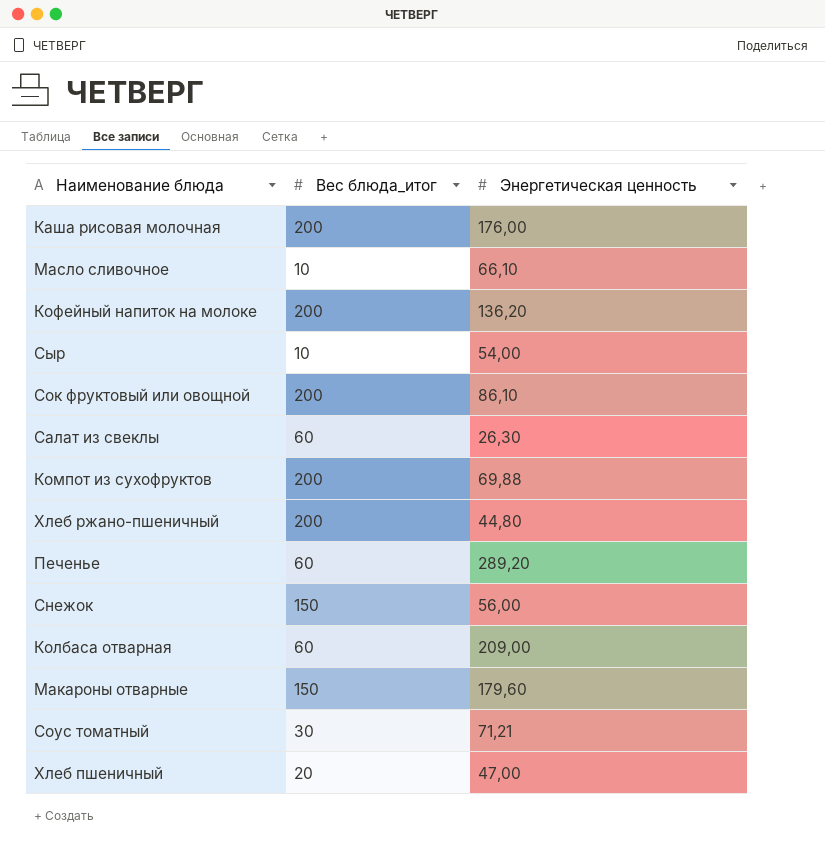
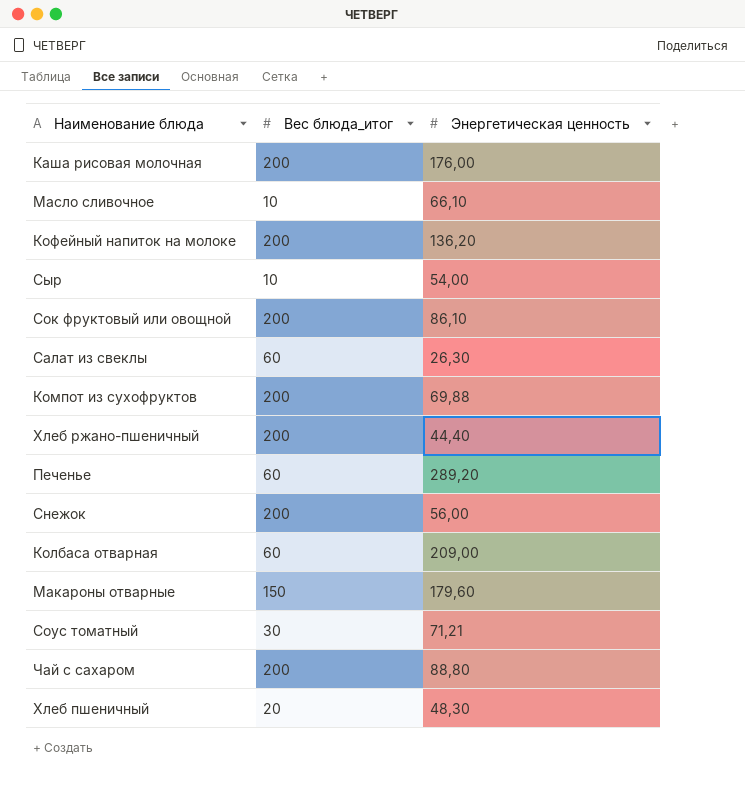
Хлеб ржано-пшеничный | Энергетическая ценность: 44,80 -> 44,40
Снежок | Вес блюда_итог: 150 -> 200
row Чай с сахаром: none -> 200 | 88,80
Хлеб пшеничный | Энергетическая ценность: 47,00 -> 48,30

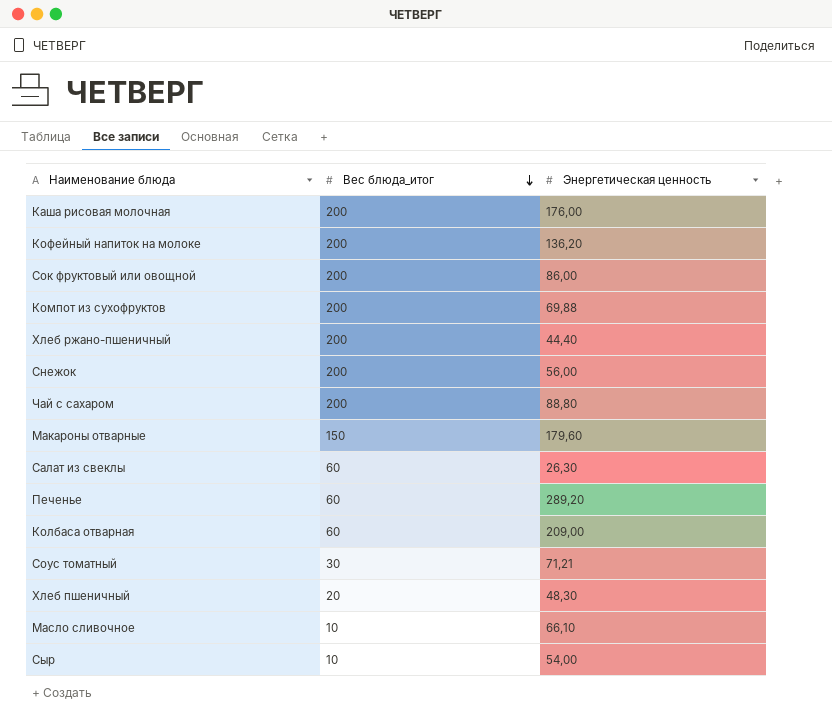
row order: none -> Вес блюда_итог descending
Сок фруктовый или овощной | Энергетическая ценность: 86,10 -> 86,00

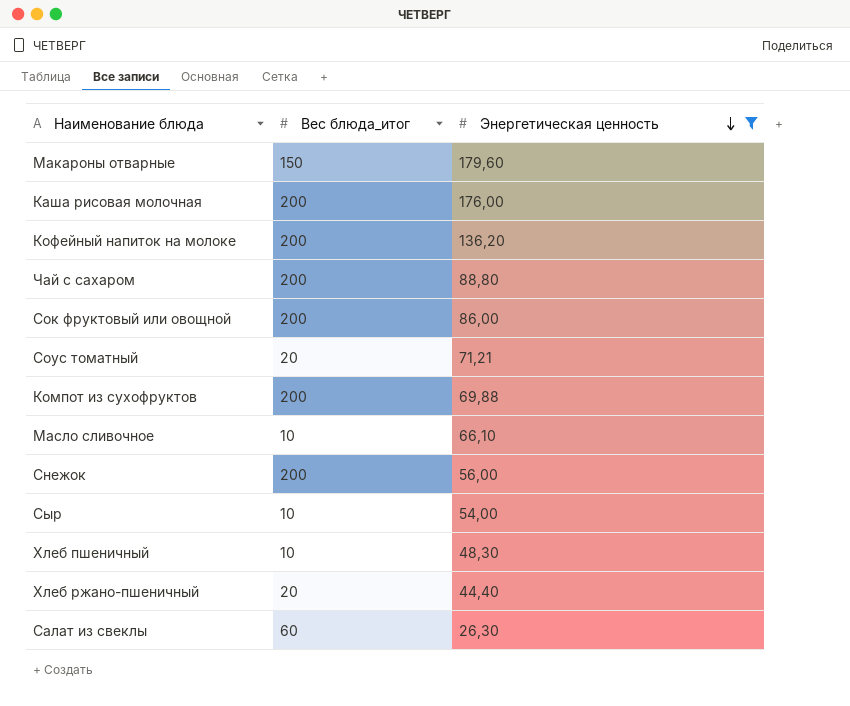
filter: none -> Энергетическая ценность <= 179,60
row order: Вес блюда_итог descending -> Энергетическая ценность descending
Соус томатный | Вес блюда_итог: 30 -> 20
Хлеб пшеничный | Вес блюда_итог: 20 -> 10
Хлеб ржано-пшеничный | Вес блюда_итог: 200 -> 20

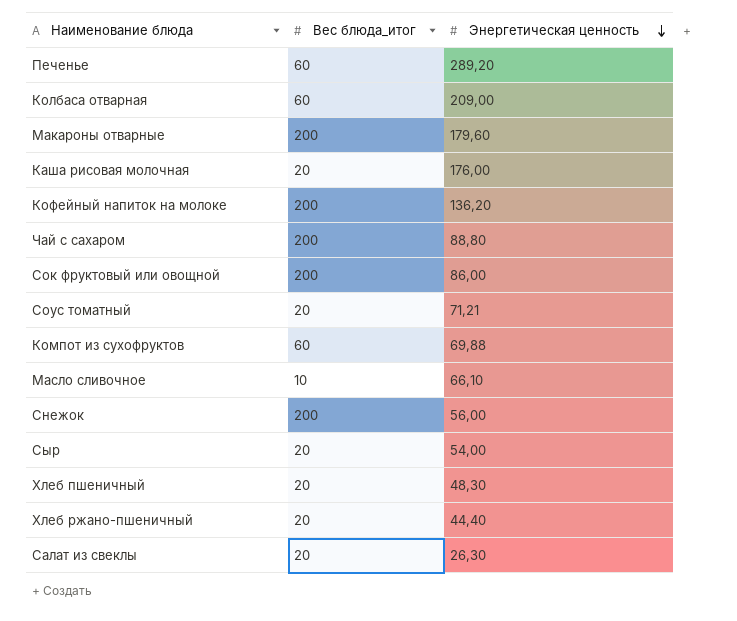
filter: Энергетическая ценность <= 179,60 -> none
Макароны отварные | Вес блюда_итог: 150 -> 200
Каша рисовая молочная | Вес блюда_итог: 200 -> 20
Компот из сухофруктов | Вес блюда_итог: 200 -> 60
Сыр | Вес блюда_итог: 10 -> 20
Хлеб пшеничный | Вес блюда_итог: 10 -> 20
Салат из свеклы | Вес блюда_итог: 60 -> 20

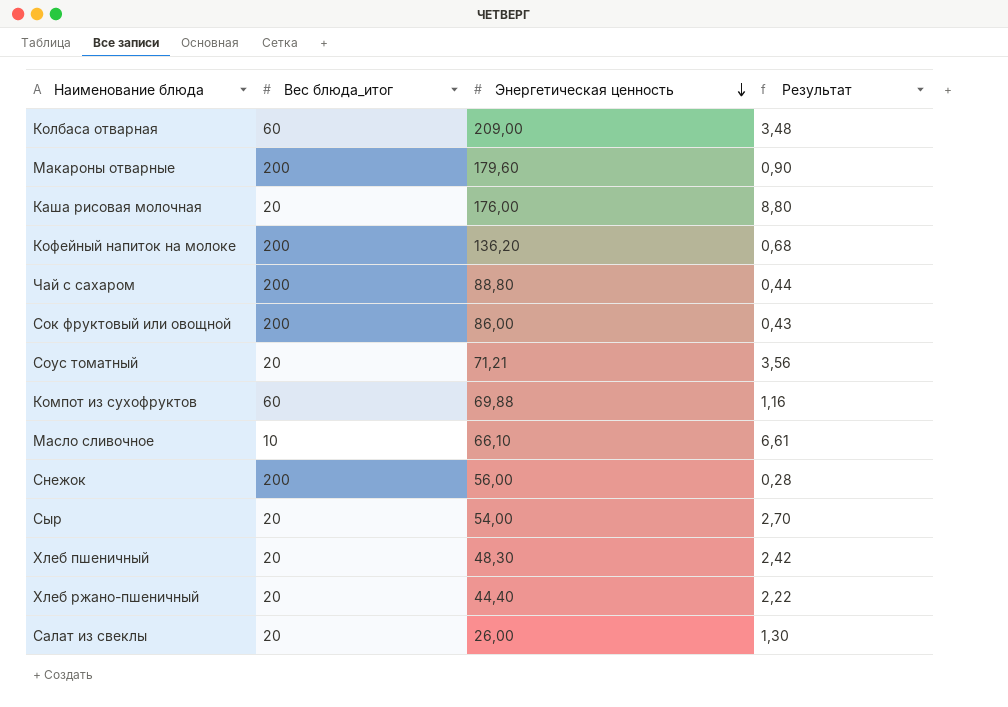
column Результат | formula: none -> [Энергетическая ценность] / [Вес блюда_итог]
row Печенье: 60 | 289,20 -> none
Салат из свеклы | Энергетическая ценность: 26,30 -> 26,00

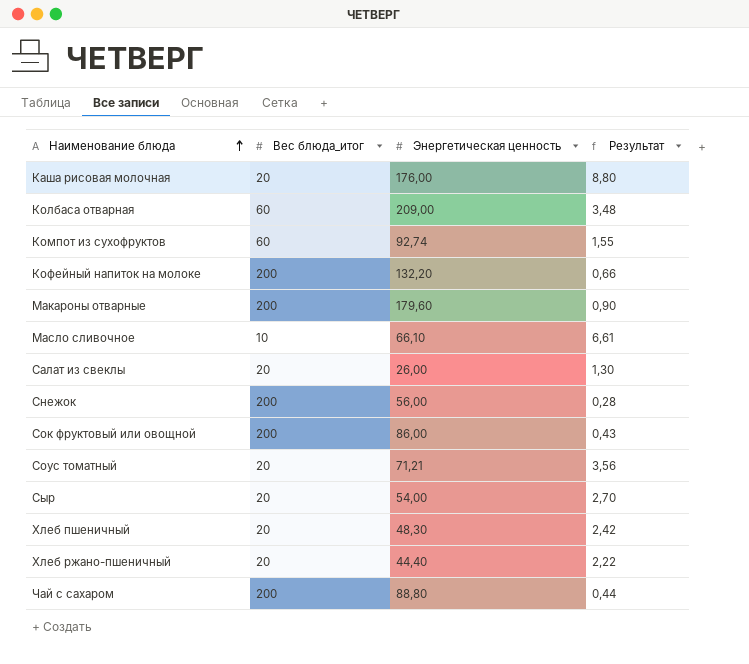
row order: Энергетическая ценность descending -> Наименование блюда ascending
Компот из сухофруктов | Энергетическая ценность: 69,88 -> 92,74
Компот из сухофруктов | Результат: 1,16 -> 1,55
Кофейный напиток на молоке | Энергетическая ценность: 136,20 -> 132,20
Кофейный напиток на молоке | Результат: 0,68 -> 0,66

